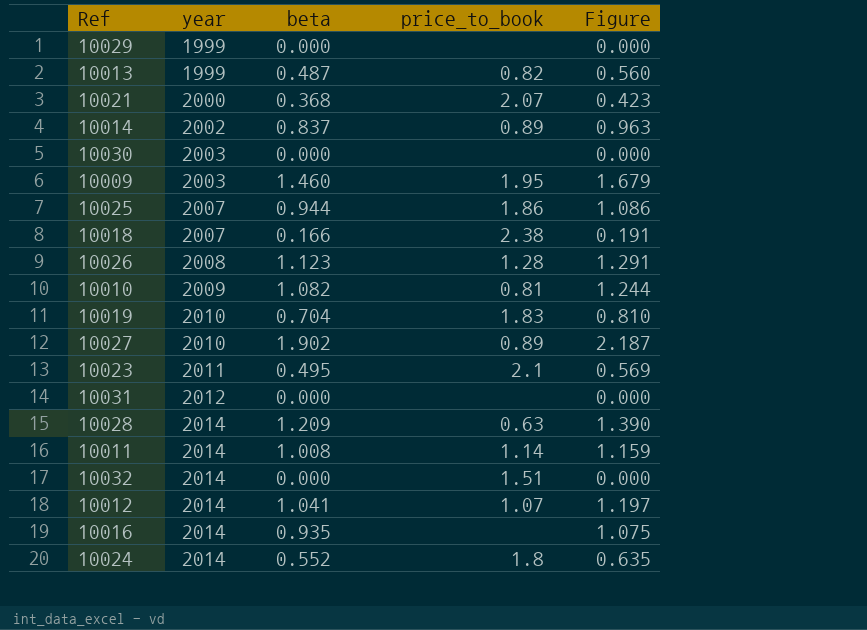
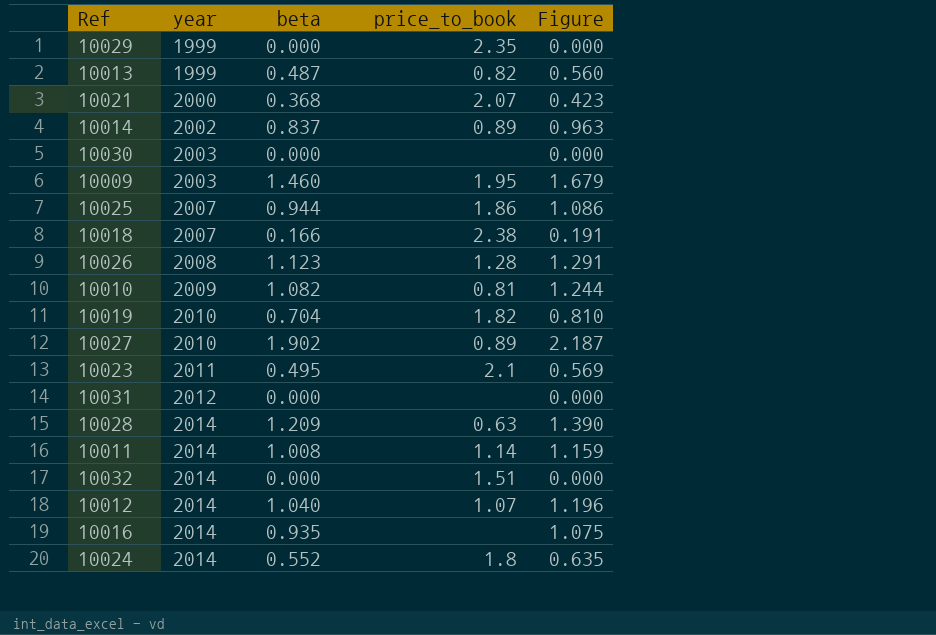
10029 | price_to_book: none -> 2.35
10019 | price_to_book: 1.83 -> 1.82
10012 | beta: 1.041 -> 1.040
10012 | Figure: 1.197 -> 1.196

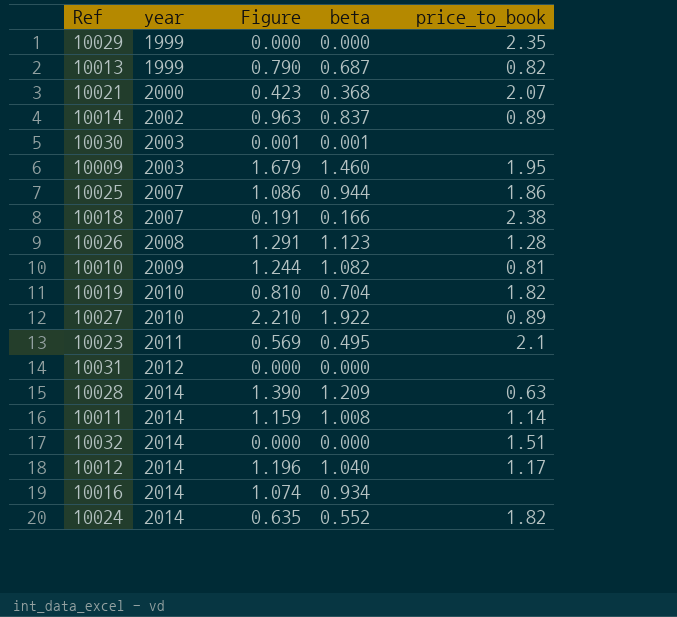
column Figure | position: 5 -> 3
10013 | Figure: 0.560 -> 0.790
10013 | beta: 0.487 -> 0.687
10030 | Figure: 0.000 -> 0.001
10030 | beta: 0.000 -> 0.001
10027 | Figure: 2.187 -> 2.210
10027 | beta: 1.902 -> 1.922
10012 | price_to_book: 1.07 -> 1.17
10016 | Figure: 1.075 -> 1.074
10016 | beta: 0.935 -> 0.934
10024 | price_to_book: 1.8 -> 1.82

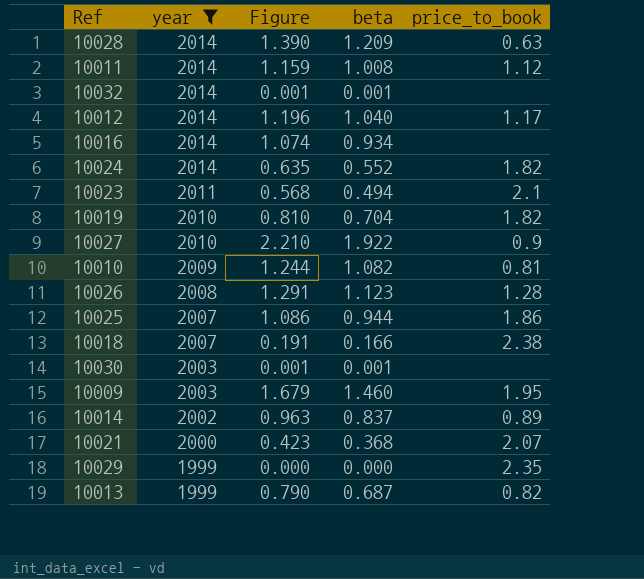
filter: none -> year != 2012
row order: year ascending -> year descending
10011 | price_to_book: 1.14 -> 1.12
10032 | Figure: 0.000 -> 0.001
10032 | beta: 0.000 -> 0.001
10032 | price_to_book: 1.51 -> none
10023 | Figure: 0.569 -> 0.568
10023 | beta: 0.495 -> 0.494
10027 | price_to_book: 0.89 -> 0.9

